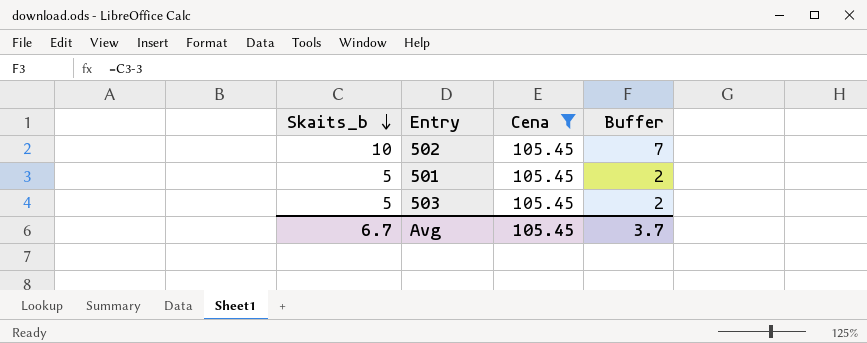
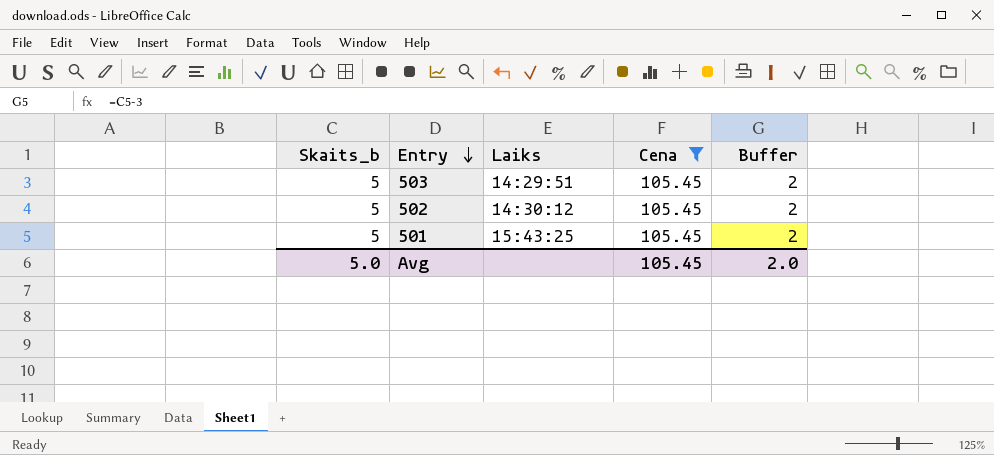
row order: Skaits_b descending -> Entry descending
column Laiks | position: none -> 3
502 | Skaits_b: 10 -> 5
502 | Buffer: 7 -> 2
Avg | Skaits_b: 6.7 -> 5.0
Avg | Buffer: 3.7 -> 2.0

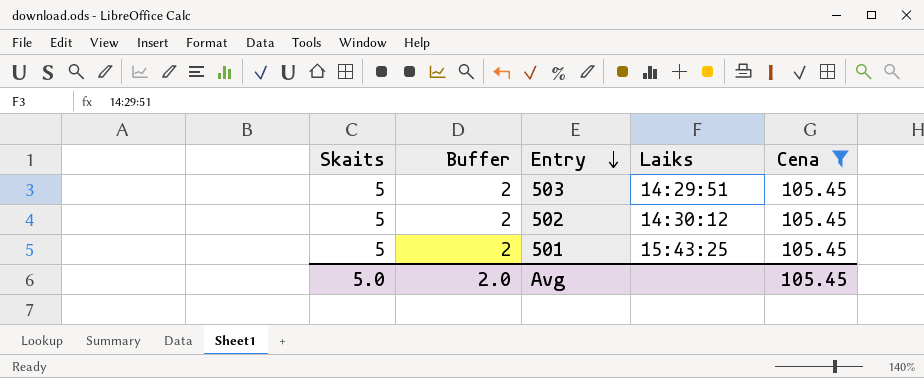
column name: Skaits_b -> Skaits
column Buffer | position: 5 -> 2

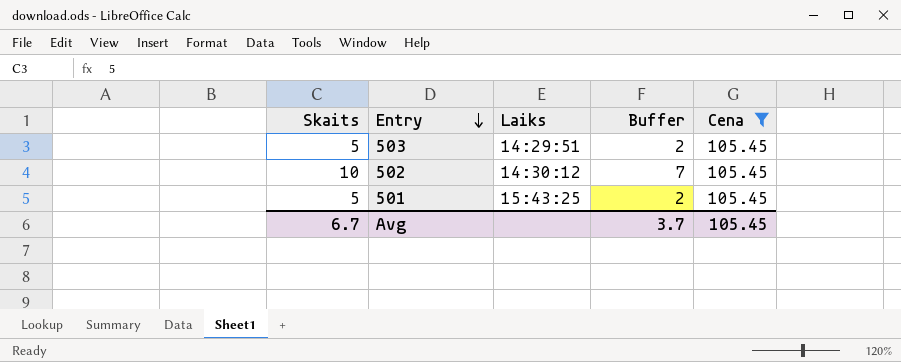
column Buffer | position: 2 -> 4
502 | Skaits: 5 -> 10
502 | Buffer: 2 -> 7
Avg | Skaits: 5.0 -> 6.7
Avg | Buffer: 2.0 -> 3.7

